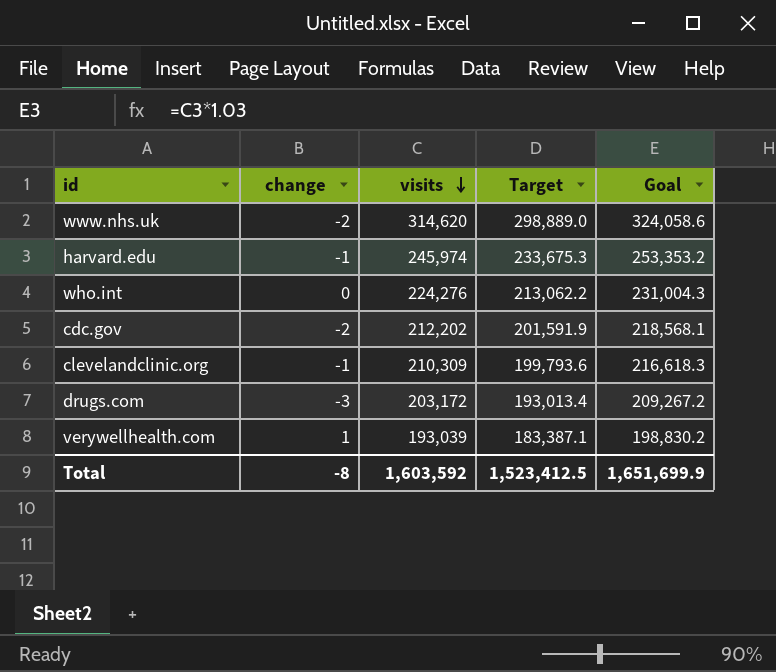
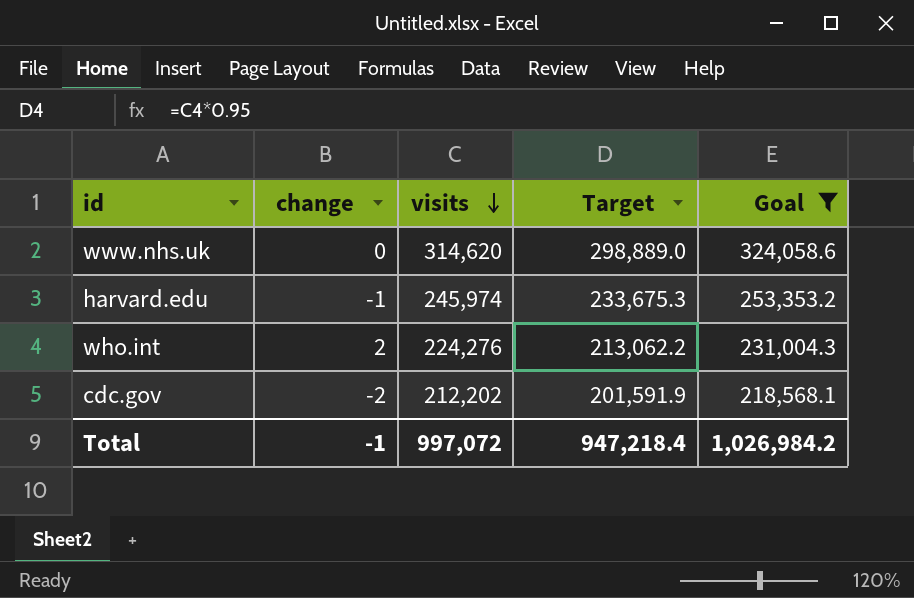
filter: none -> Goal >= 218,568.1
www.nhs.uk | change: -2 -> 0
who.int | change: 0 -> 2
Total | change: -8 -> -1
Total | visits: 1,603,592 -> 997,072
Total | Target: 1,523,412.5 -> 947,218.4
Total | Goal: 1,651,699.9 -> 1,026,984.2

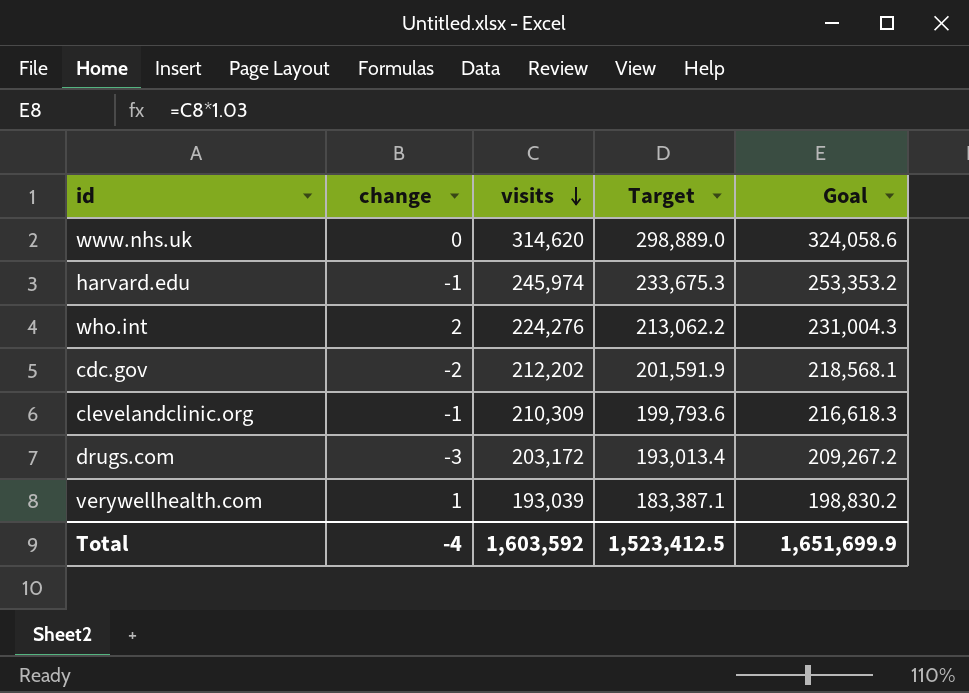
filter: Goal >= 218,568.1 -> none
Total | change: -1 -> -4
Total | visits: 997,072 -> 1,603,592
Total | Target: 947,218.4 -> 1,523,412.5
Total | Goal: 1,026,984.2 -> 1,651,699.9

